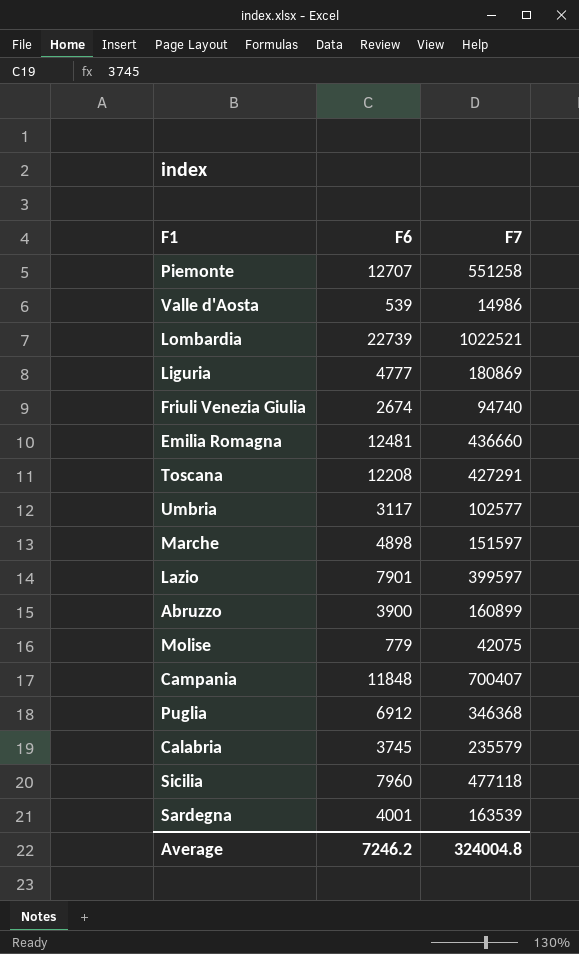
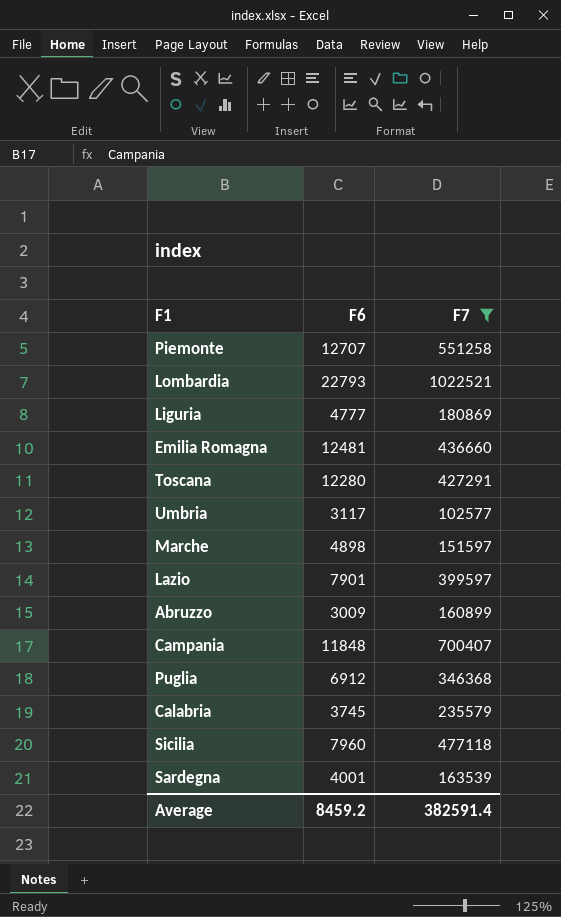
filter: none -> F7 >= 102577
Lombardia | F6: 22739 -> 22793
Toscana | F6: 12208 -> 12280
Abruzzo | F6: 3900 -> 3009
Average | F6: 7246.2 -> 8459.2
Average | F7: 324004.8 -> 382591.4

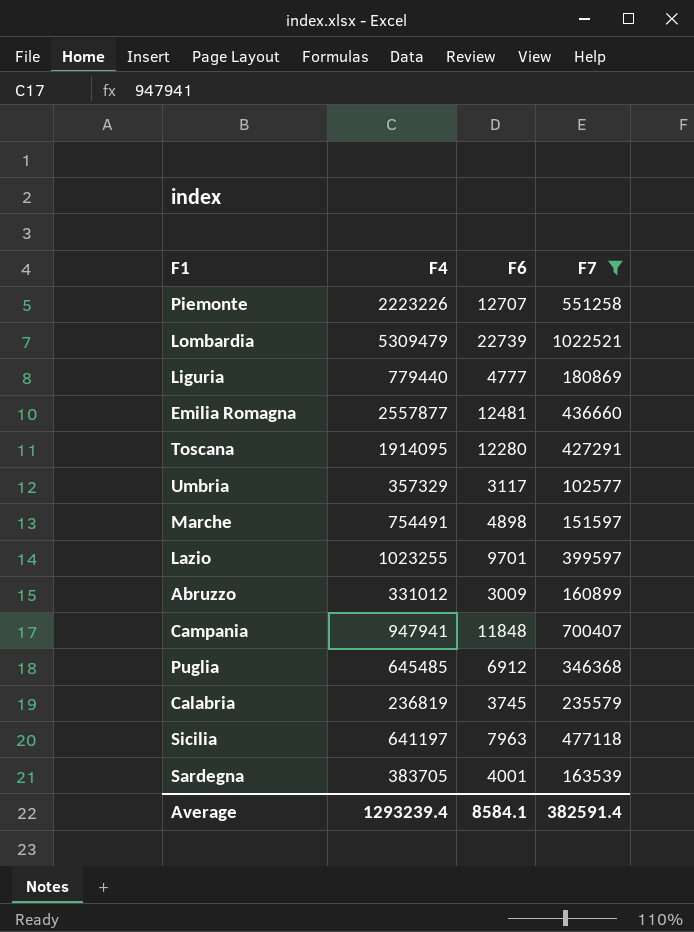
column F4 | position: none -> 2
Lombardia | F6: 22793 -> 22739
Lazio | F6: 7901 -> 9701
Sicilia | F6: 7960 -> 7963
Average | F6: 8459.2 -> 8584.1

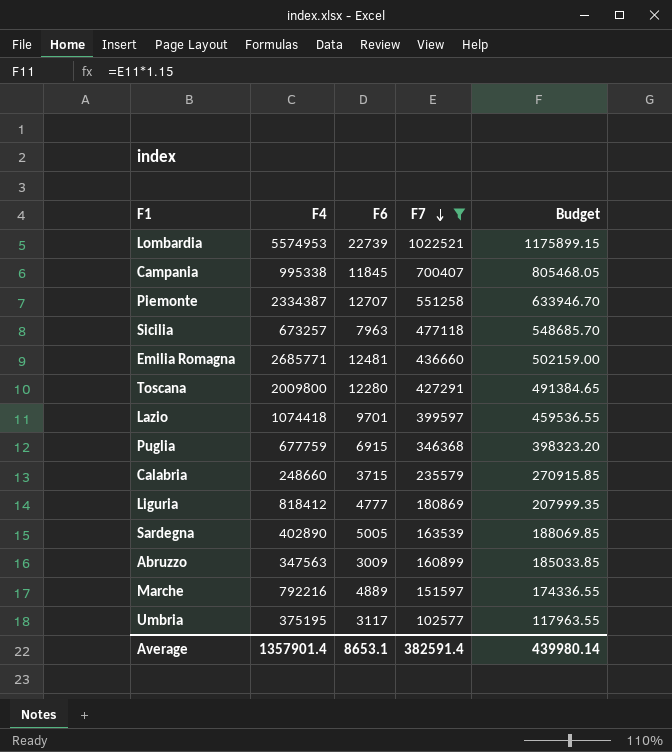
row order: none -> F7 descending
column Budget | formula: none -> [F7] * 1.15
Lombardia | F4: 5309479 -> 5574953
Campania | F4: 947941 -> 995338
Campania | F6: 11848 -> 11845
Piemonte | F4: 2223226 -> 2334387
Sicilia | F4: 641197 -> 673257
Emilia Romagna | F4: 2557877 -> 2685771
Toscana | F4: 1914095 -> 2009800
Lazio | F4: 1023255 -> 1074418
Puglia | F4: 645485 -> 677759
Puglia | F6: 6912 -> 6915
Calabria | F4: 236819 -> 248660
Calabria | F6: 3745 -> 3715
Liguria | F4: 779440 -> 818412
Sardegna | F4: 383705 -> 402890
Sardegna | F6: 4001 -> 5005
Abruzzo | F4: 331012 -> 347563
Marche | F4: 754491 -> 792216
Marche | F6: 4898 -> 4889
Umbria | F4: 357329 -> 375195
Average | F4: 1293239.4 -> 1357901.4
Average | F6: 8584.1 -> 8653.1

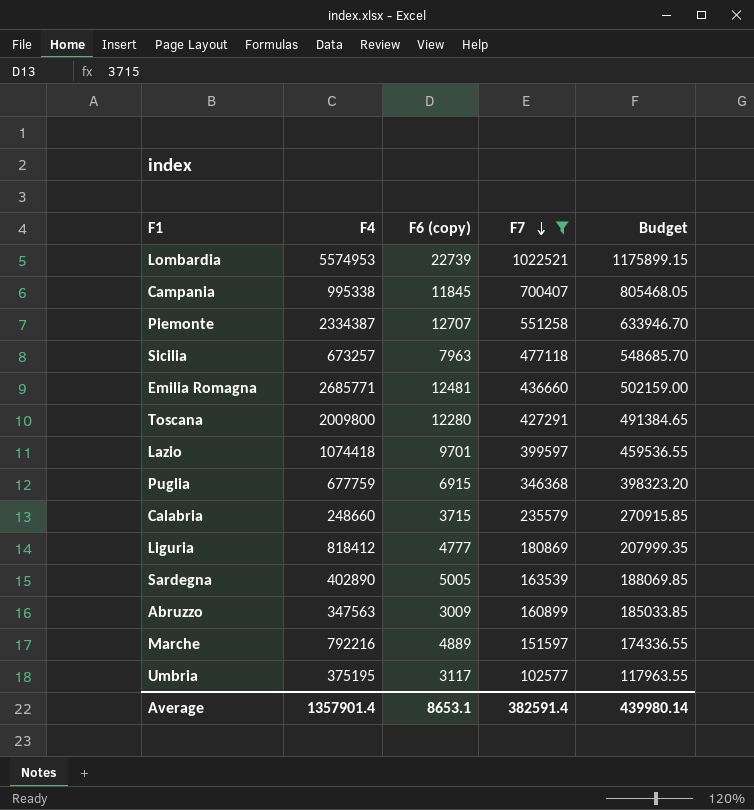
column name: F6 -> F6 (copy)

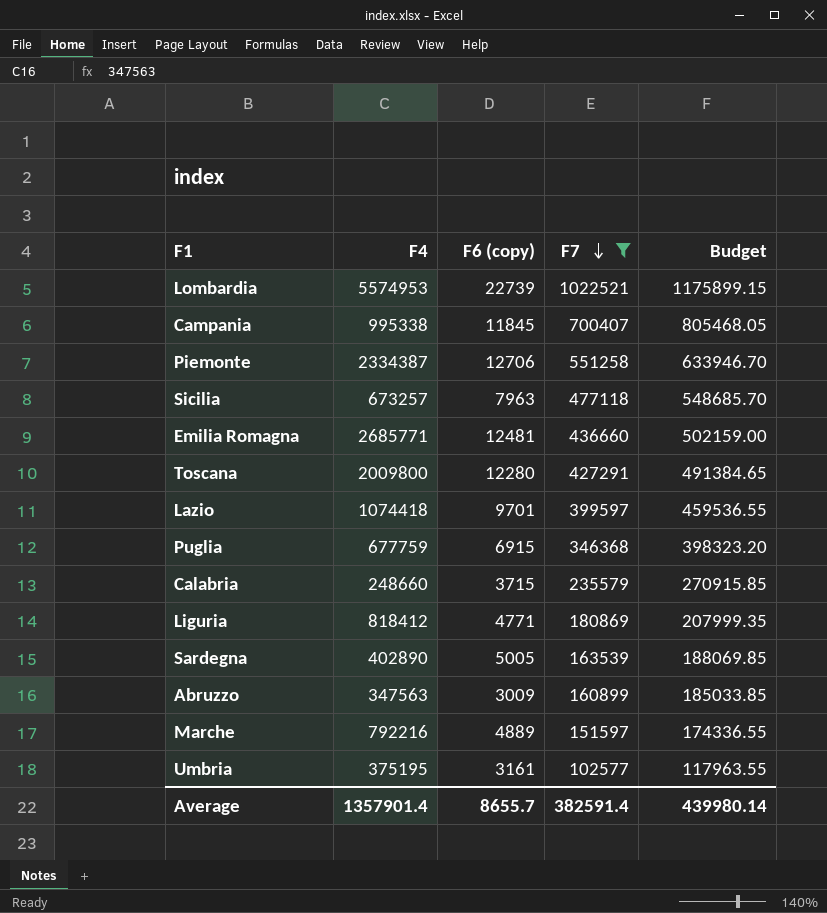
Piemonte | F6 (copy): 12707 -> 12706
Liguria | F6 (copy): 4777 -> 4771
Umbria | F6 (copy): 3117 -> 3161
Average | F6 (copy): 8653.1 -> 8655.7

